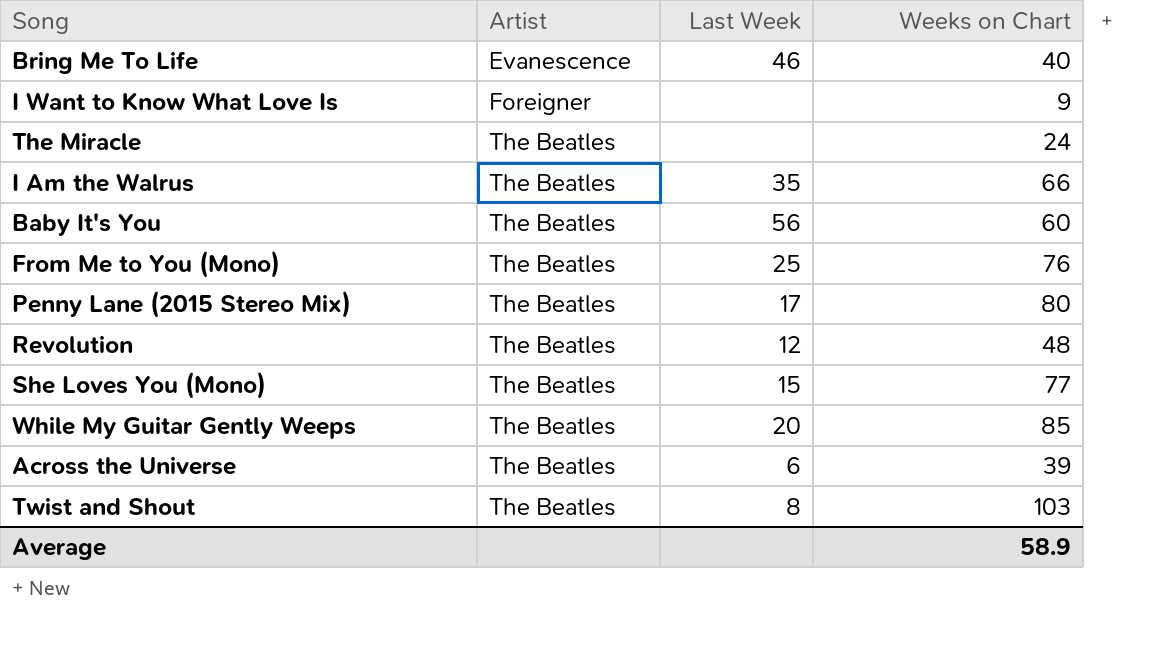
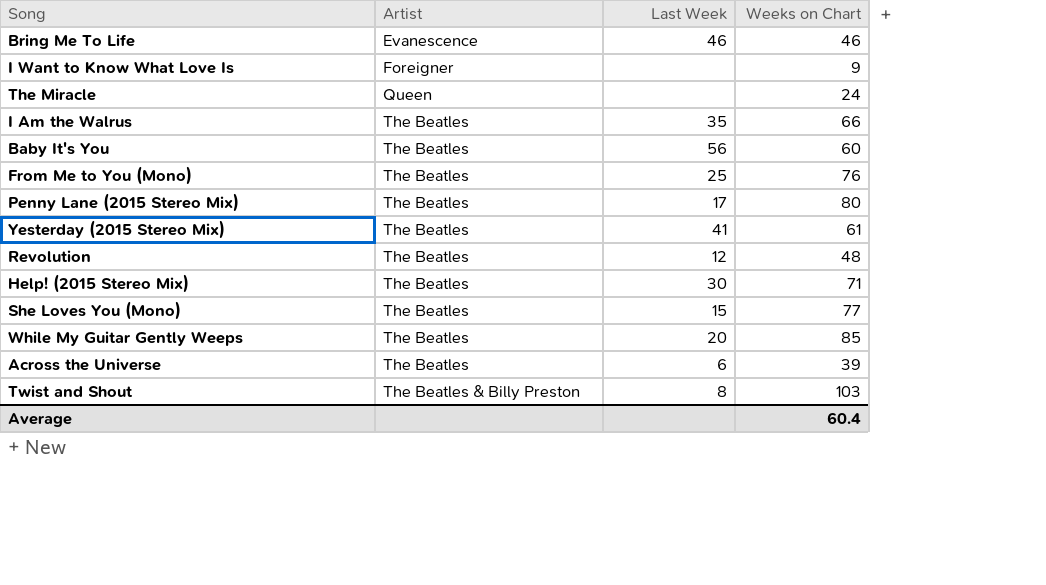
Bring Me To Life | Weeks on Chart: 40 -> 46
The Miracle | Artist: The Beatles -> Queen
row Yesterday (2015 Stereo Mix): none -> The Beatles | 41 | 61
row Help! (2015 Stereo Mix): none -> The Beatles | 30 | 71
Twist and Shout | Artist: The Beatles -> The Beatles & Billy Preston
Average | Weeks on Chart: 58.9 -> 60.4

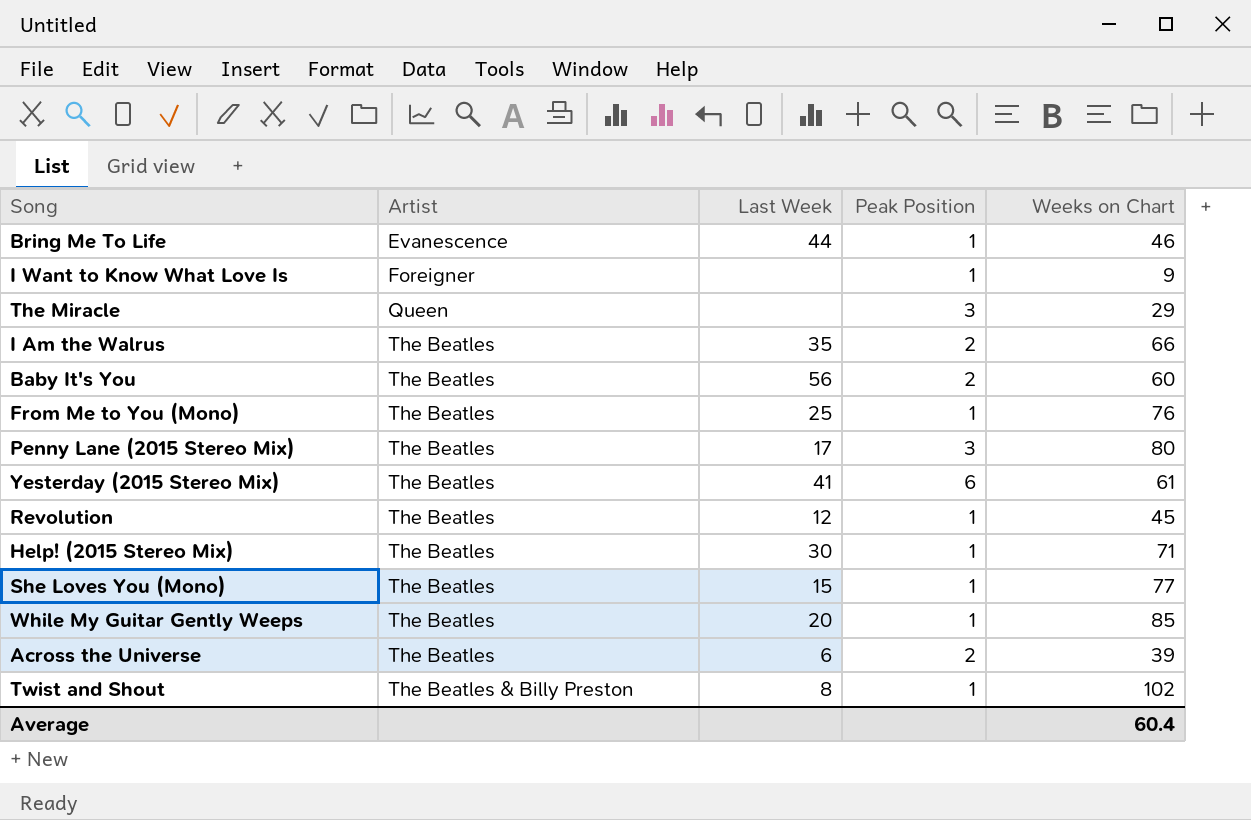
column Peak Position | position: none -> 4
Bring Me To Life | Last Week: 46 -> 44
The Miracle | Weeks on Chart: 24 -> 29
Revolution | Weeks on Chart: 48 -> 45
Twist and Shout | Weeks on Chart: 103 -> 102

